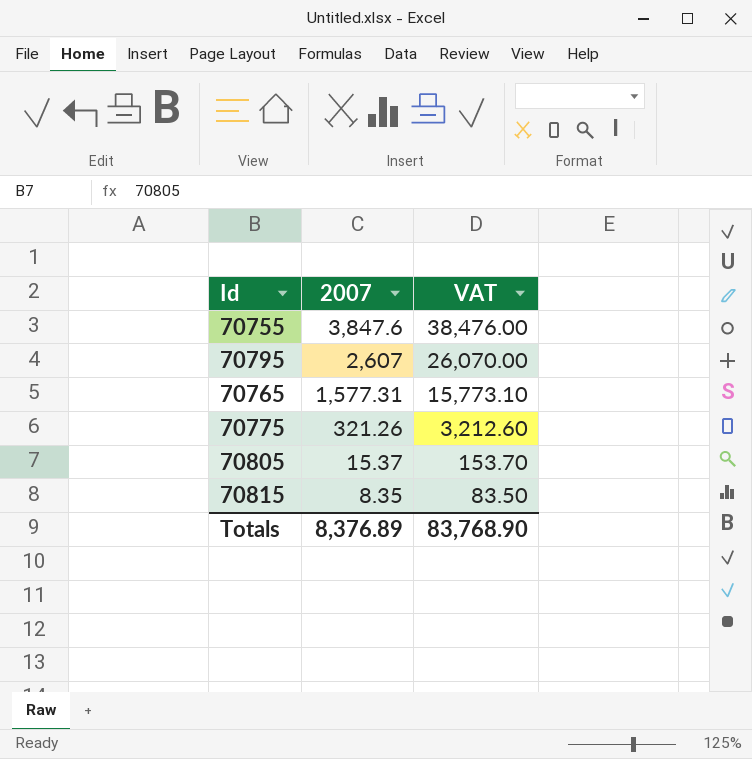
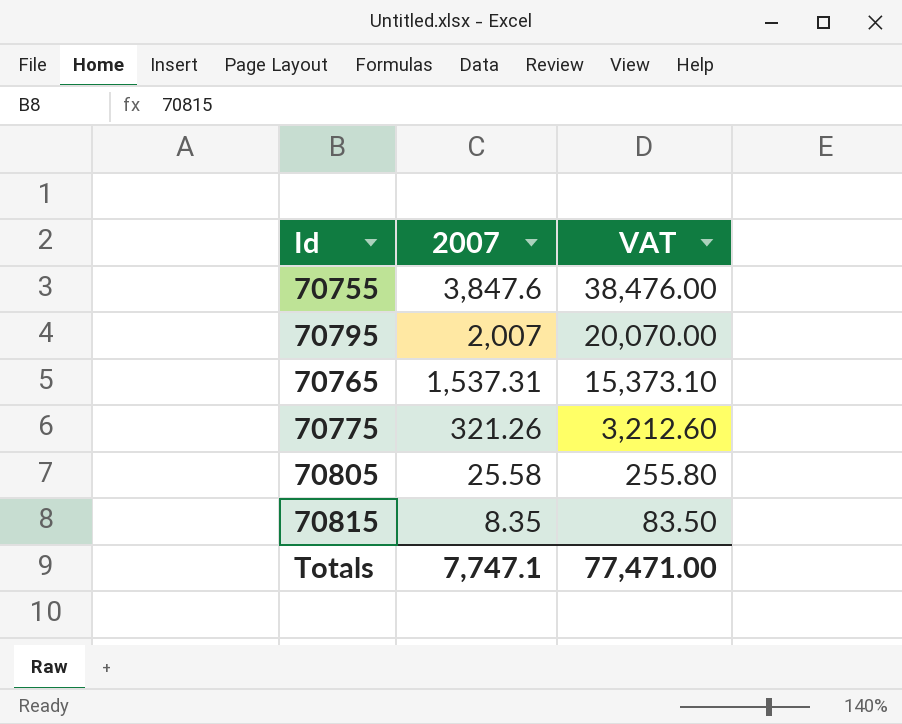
70795 | 2007: 2,607 -> 2,007
70795 | VAT: 26,070.00 -> 20,070.00
70765 | 2007: 1,577.31 -> 1,537.31
70765 | VAT: 15,773.10 -> 15,373.10
70805 | 2007: 15.37 -> 25.58
70805 | VAT: 153.70 -> 255.80
Totals | 2007: 8,376.89 -> 7,747.1
Totals | VAT: 83,768.90 -> 77,471.00

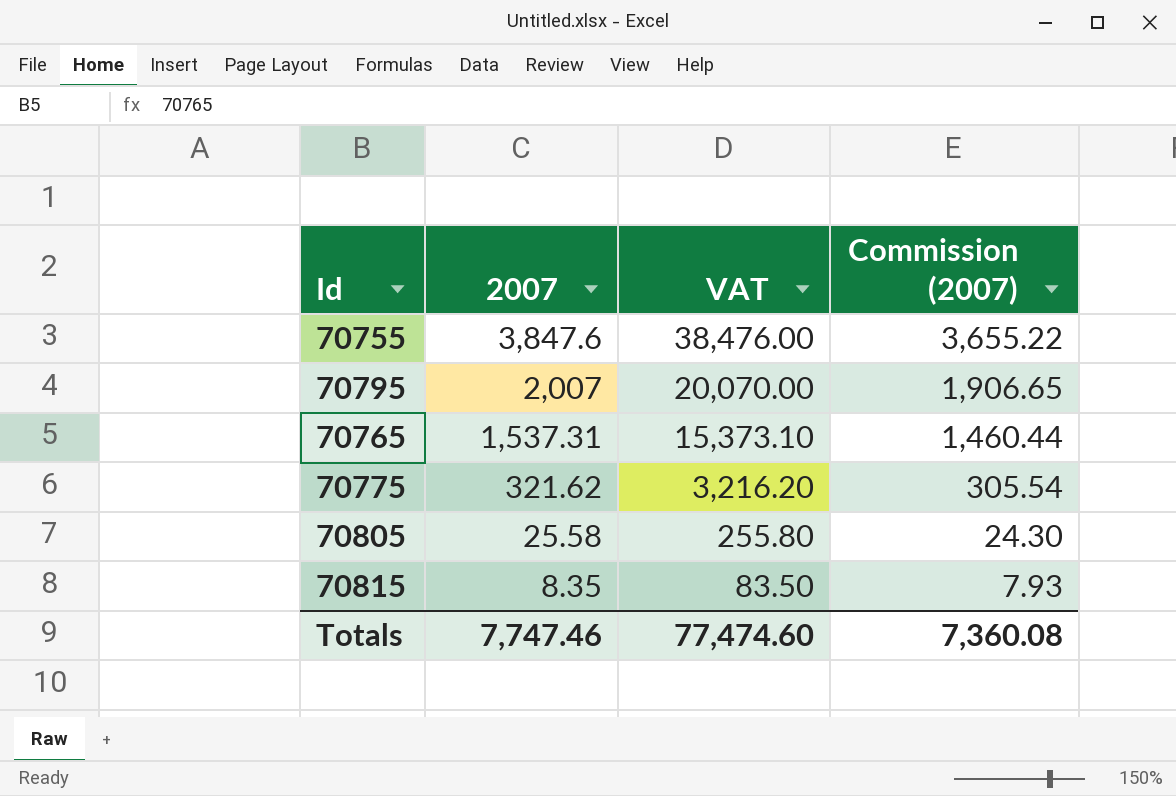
column Commission (2007) | formula: none -> [2007] * 0.95
70775 | 2007: 321.26 -> 321.62
70775 | VAT: 3,212.60 -> 3,216.20
Totals | 2007: 7,747.1 -> 7,747.46
Totals | VAT: 77,471.00 -> 77,474.60

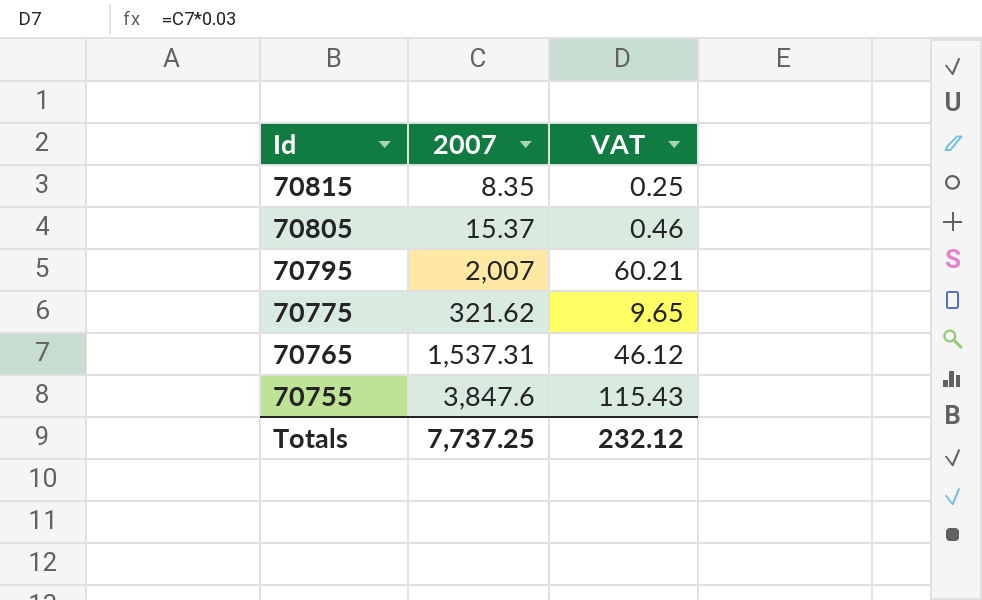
row order: 2007 descending -> Id descending
column Commission (2007) | formula: [2007] * 0.95 -> none
column VAT | formula: [2007] * 10 -> [2007] * 0.03
70805 | 2007: 25.58 -> 15.37
Totals | 2007: 7,747.46 -> 7,737.25
Totals | VAT: 77,474.60 -> 232.12

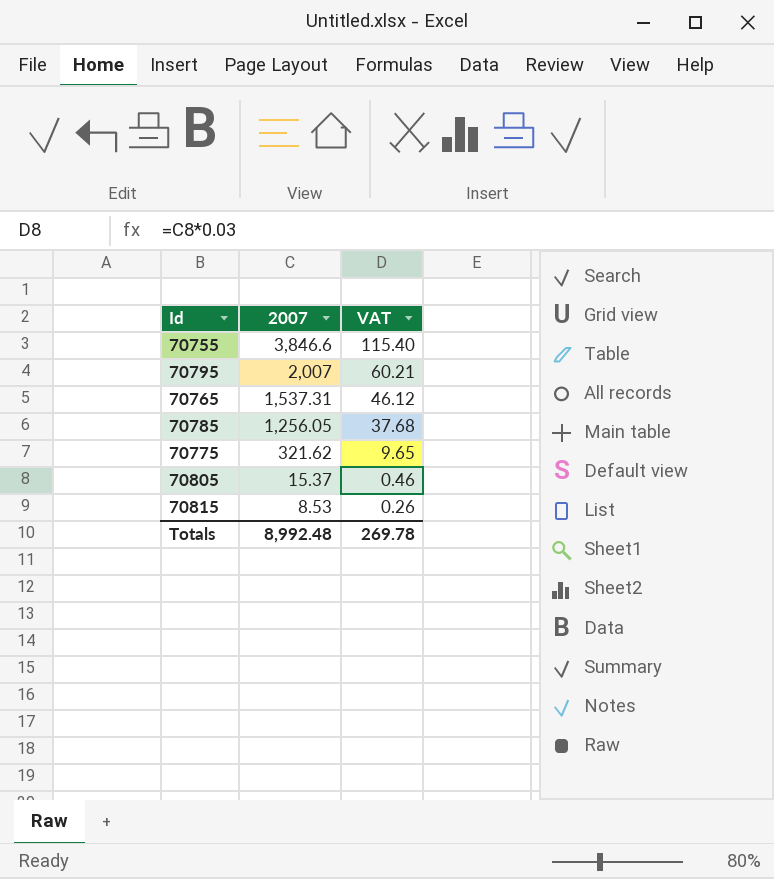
row order: Id descending -> 2007 descending
70755 | 2007: 3,847.6 -> 3,846.6
70755 | VAT: 115.43 -> 115.40
row 70785: none -> 1,256.05 | 37.68
70815 | 2007: 8.35 -> 8.53
70815 | VAT: 0.25 -> 0.26
Totals | 2007: 7,737.25 -> 8,992.48
Totals | VAT: 232.12 -> 269.78

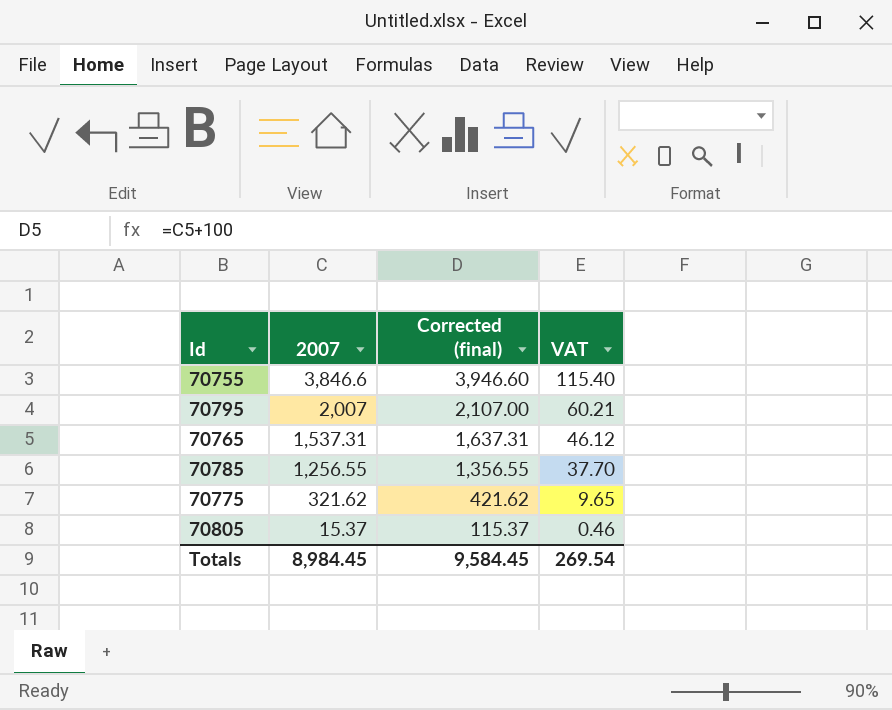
column Corrected (final) | formula: none -> [2007] + 100
row 70815: 8.53 | 0.26 -> none
70785 | 2007: 1,256.05 -> 1,256.55
70785 | VAT: 37.68 -> 37.70
Totals | 2007: 8,992.48 -> 8,984.45
Totals | VAT: 269.78 -> 269.54

